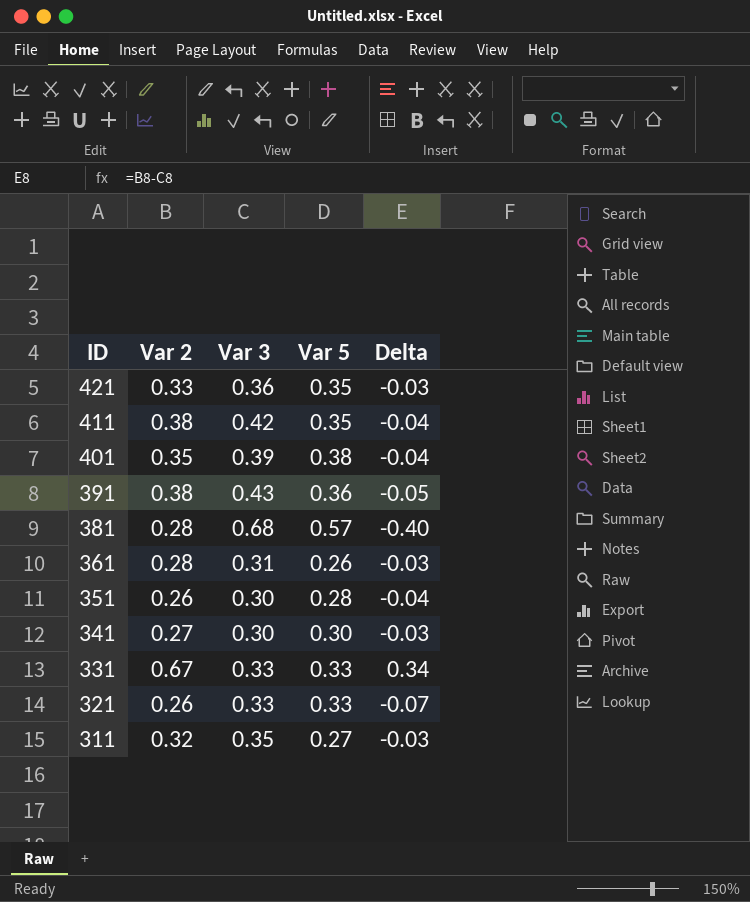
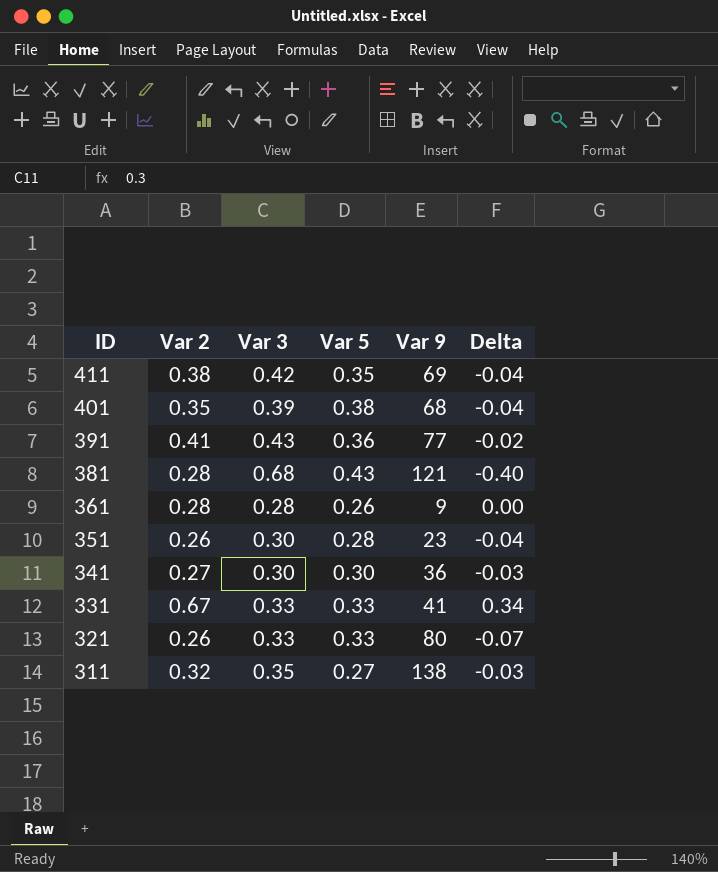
column Var 9 | position: none -> 5
row 421: 0.33 | 0.36 | 0.35 | -0.03 -> none
391 | Var 2: 0.38 -> 0.41
391 | Delta: -0.05 -> -0.02
381 | Var 5: 0.57 -> 0.43
361 | Var 3: 0.31 -> 0.28
361 | Delta: -0.03 -> 0.00

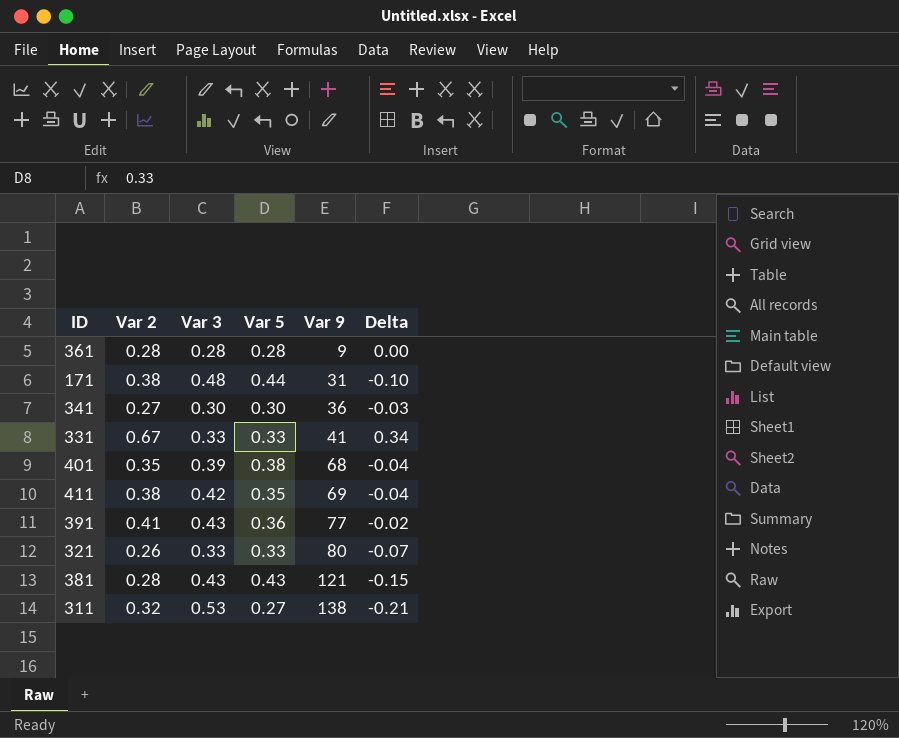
row order: ID descending -> Var 9 ascending
row 351: 0.26 | 0.30 | 0.28 | 23 | -0.04 -> none
361 | Var 5: 0.26 -> 0.28
row 171: none -> 0.38 | 0.48 | 0.44 | 31 | -0.10
381 | Var 3: 0.68 -> 0.43
381 | Delta: -0.40 -> -0.15
311 | Var 3: 0.35 -> 0.53
311 | Delta: -0.03 -> -0.21

